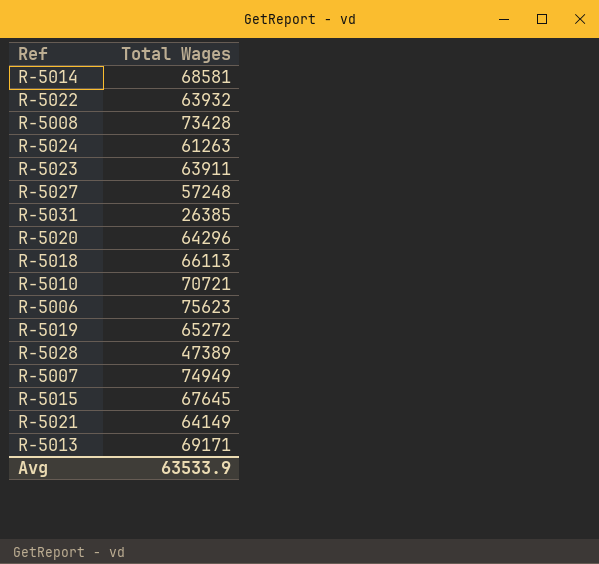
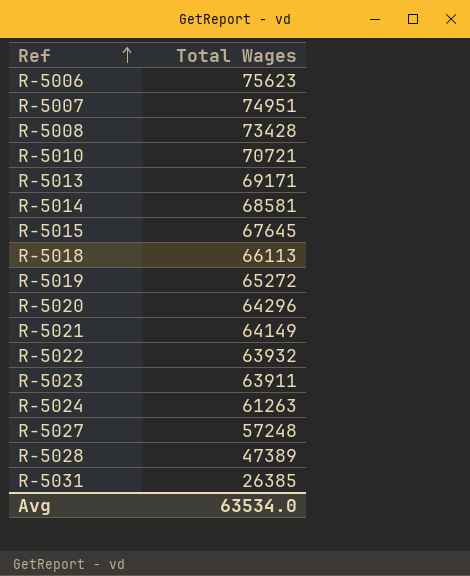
row order: none -> Ref ascending
R-5007 | Total Wages: 74949 -> 74951
Avg | Total Wages: 63533.9 -> 63534.0

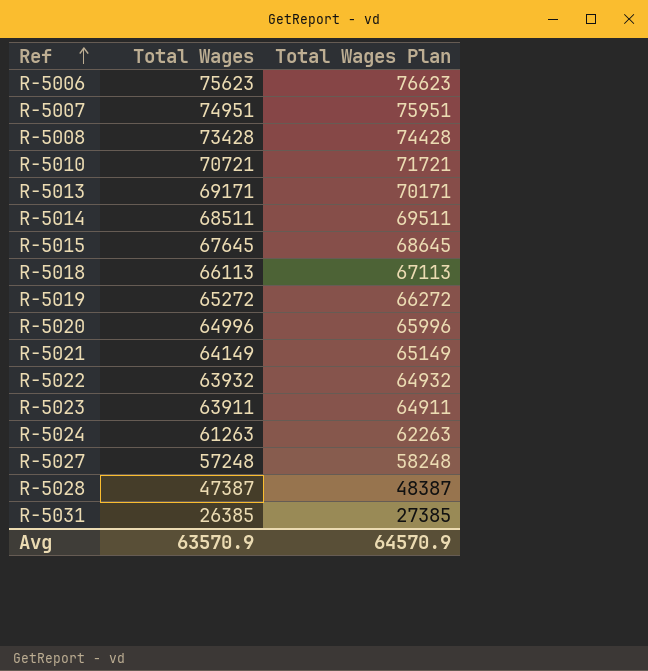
column Total Wages Plan | formula: none -> [Total Wages] + 1000
R-5014 | Total Wages: 68581 -> 68511
R-5020 | Total Wages: 64296 -> 64996
R-5028 | Total Wages: 47389 -> 47387
Avg | Total Wages: 63534.0 -> 63570.9

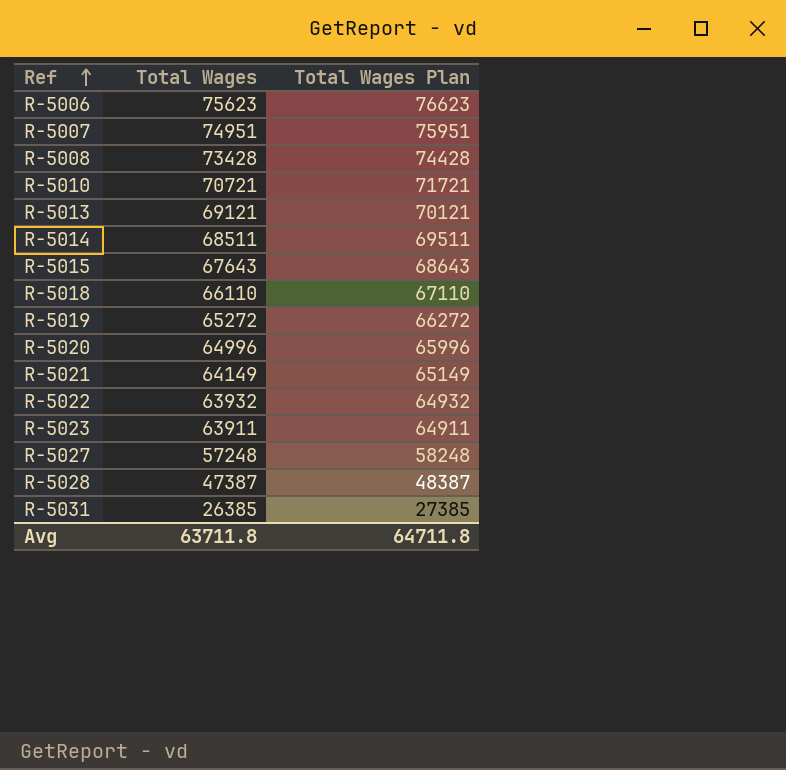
row R-5024: 61263 | 62263 -> none
R-5013 | Total Wages: 69171 -> 69121
R-5013 | Total Wages Plan: 70171 -> 70121
R-5015 | Total Wages: 67645 -> 67643
R-5015 | Total Wages Plan: 68645 -> 68643
R-5018 | Total Wages: 66113 -> 66110
R-5018 | Total Wages Plan: 67113 -> 67110
Avg | Total Wages: 63570.9 -> 63711.8
Avg | Total Wages Plan: 64570.9 -> 64711.8

